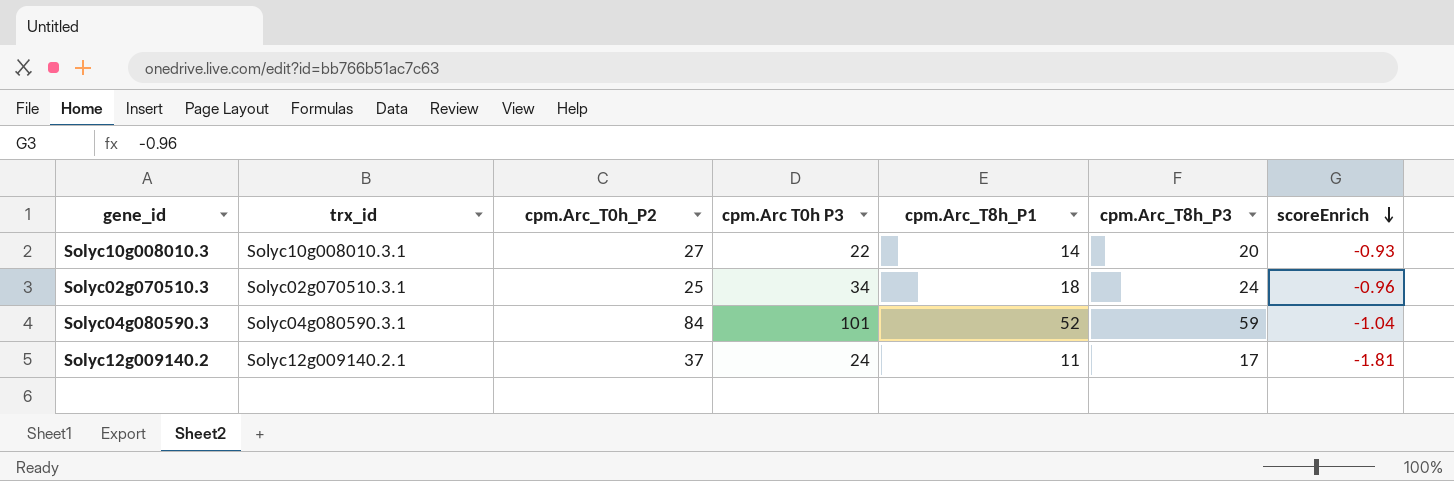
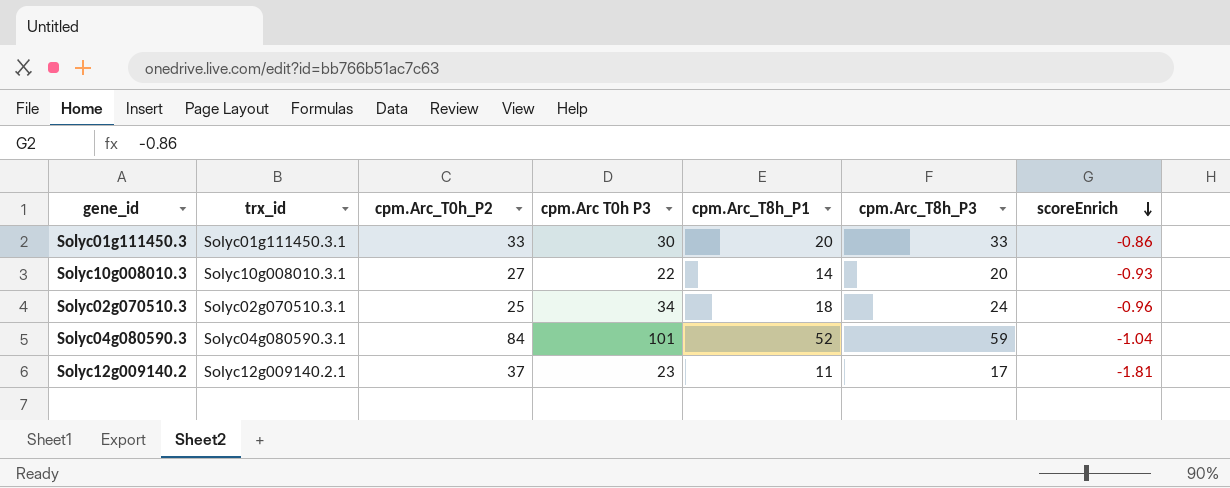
row Solyc01g111450.3: none -> Solyc01g111450.3.1 | 33 | 30 | 20 | 33 | -0.86
Solyc12g009140.2 | cpm.Arc T0h P3: 24 -> 23

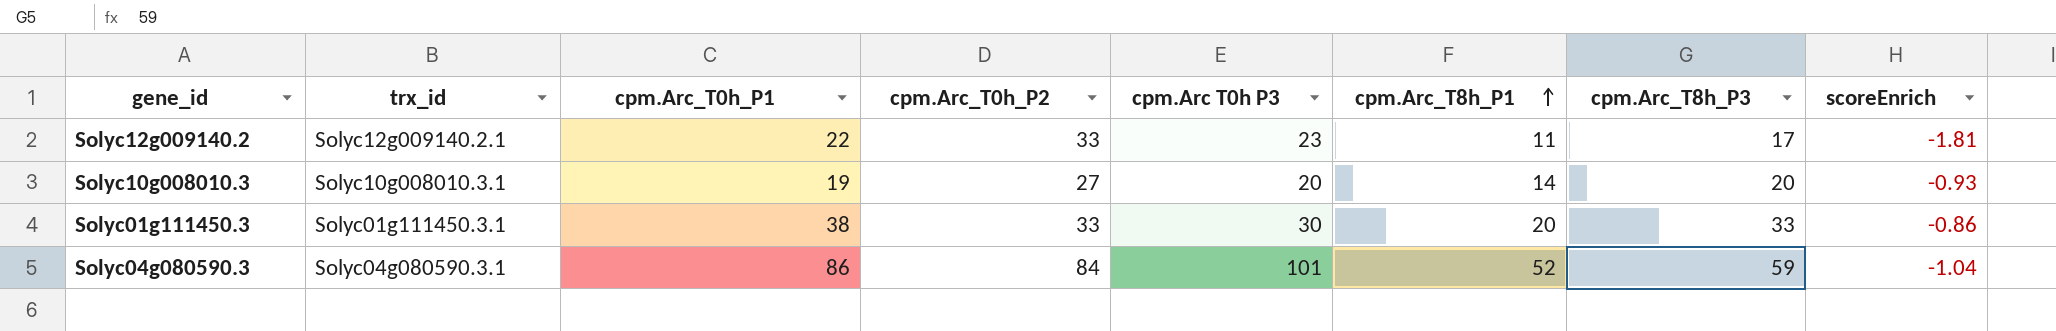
row order: scoreEnrich descending -> cpm.Arc_T8h_P1 ascending
column cpm.Arc_T0h_P1 | position: none -> 3
row Solyc02g070510.3: Solyc02g070510.3.1 | 25 | 34 | 18 | 24 | -0.96 -> none
Solyc12g009140.2 | cpm.Arc_T0h_P2: 37 -> 33
Solyc10g008010.3 | cpm.Arc T0h P3: 22 -> 20

